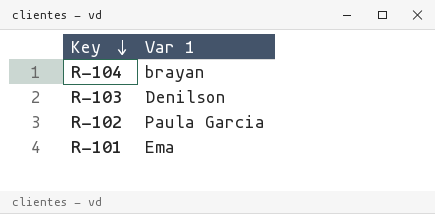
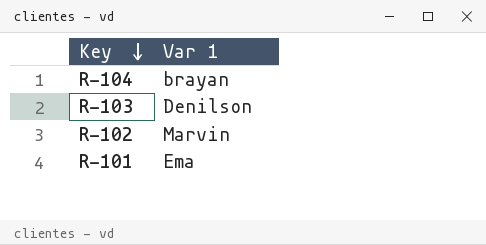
R-102 | Var 1: Paula Garcia -> Marvin

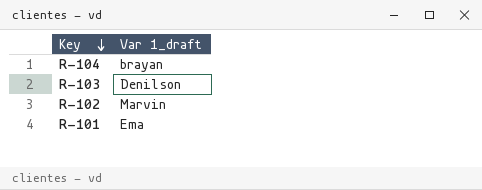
column name: Var 1 -> Var 1_draft

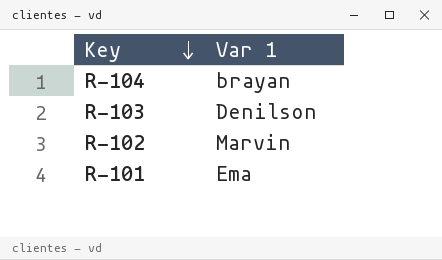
column name: Var 1_draft -> Var 1

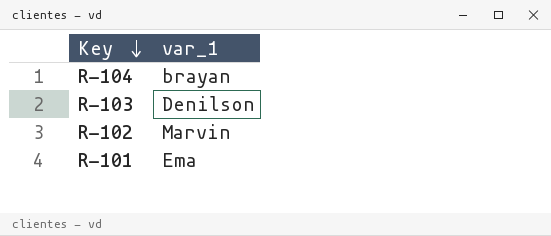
column name: Var 1 -> var_1

